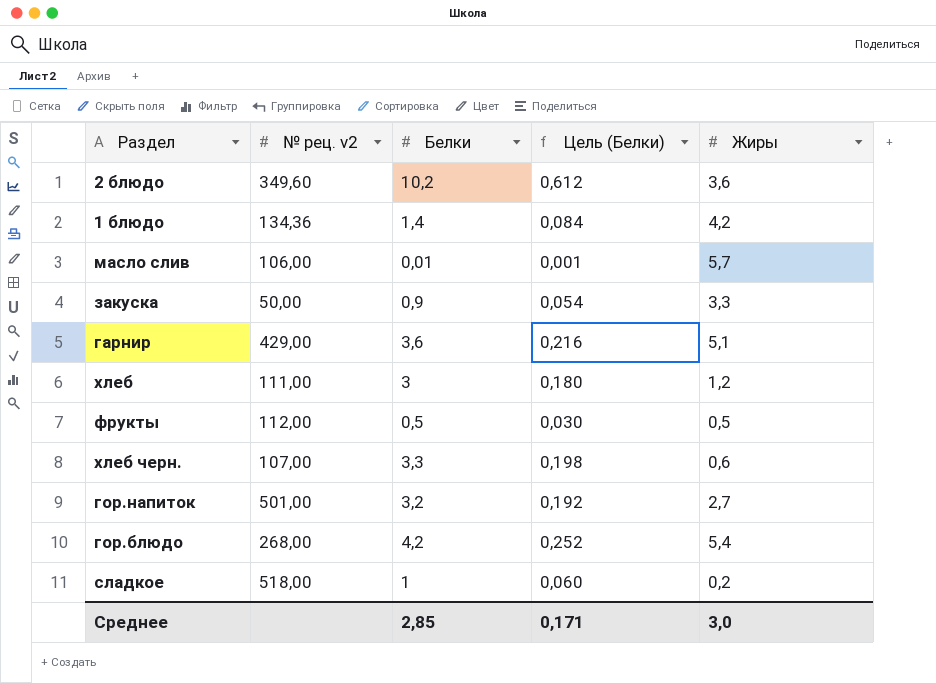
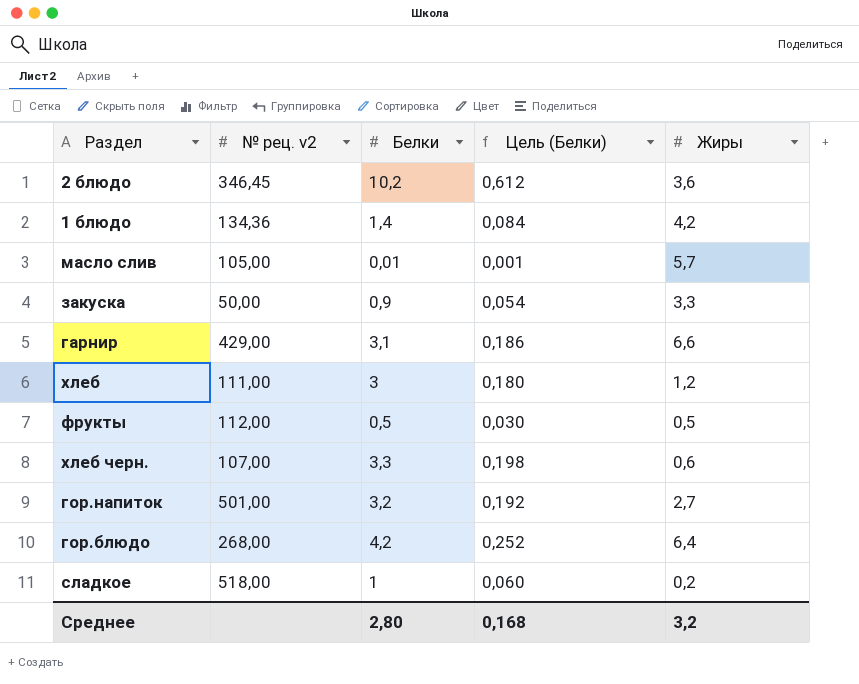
2 блюдо | № рец. v2: 349,60 -> 346,45
масло слив | № рец. v2: 106,00 -> 105,00
гарнир | Белки: 3,6 -> 3,1
гарнир | Цель (Белки): 0,216 -> 0,186
гарнир | Жиры: 5,1 -> 6,6
гор.блюдо | Жиры: 5,4 -> 6,4
Среднее | Белки: 2,85 -> 2,80
Среднее | Цель (Белки): 0,171 -> 0,168
Среднее | Жиры: 3,0 -> 3,2

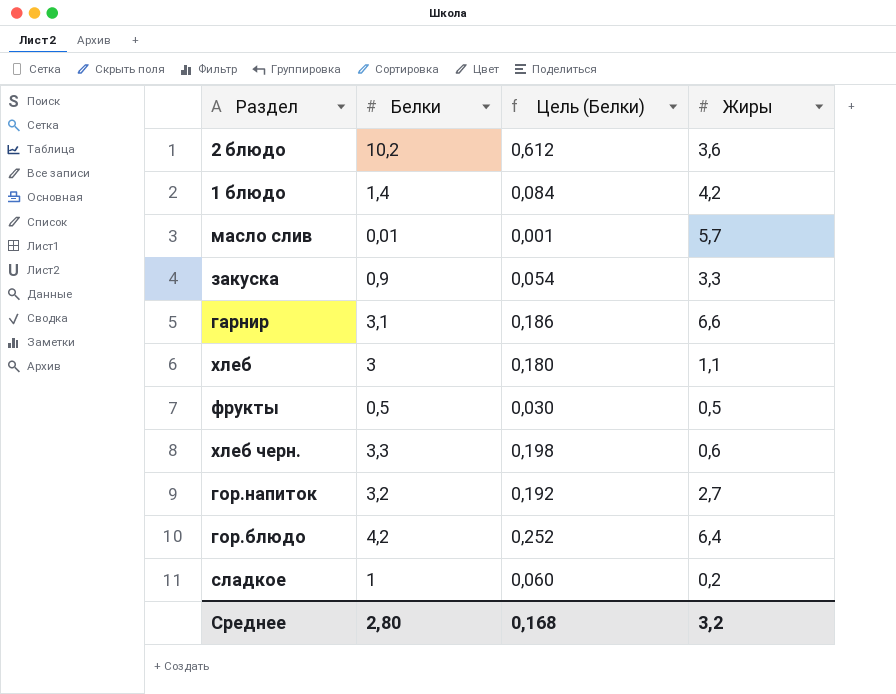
column № рец. v2 | position: 2 -> none
хлеб | Жиры: 1,2 -> 1,1

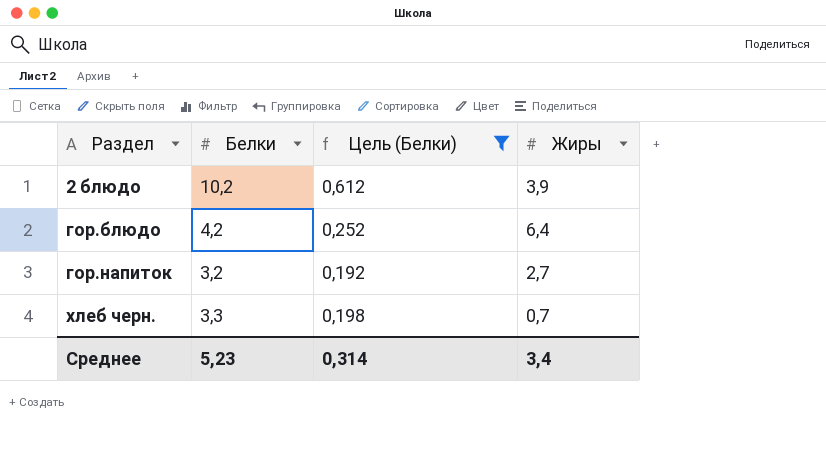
filter: none -> Цель (Белки) >= 0,192
row order: none -> Раздел ascending
2 блюдо | Жиры: 3,6 -> 3,9
хлеб черн. | Жиры: 0,6 -> 0,7
Среднее | Белки: 2,80 -> 5,23
Среднее | Цель (Белки): 0,168 -> 0,314
Среднее | Жиры: 3,2 -> 3,4

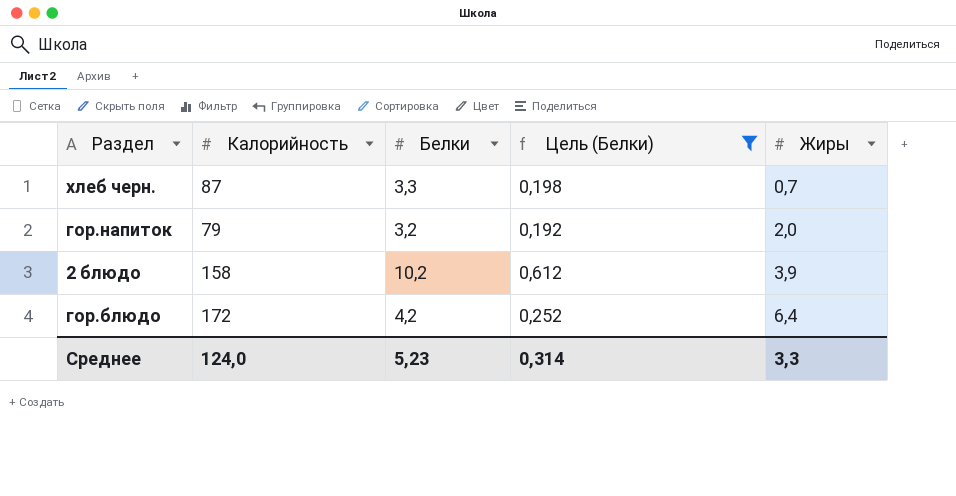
row order: Раздел ascending -> Жиры ascending
column Калорийность | position: none -> 2
гор.напиток | Жиры: 2,7 -> 2,0
Среднее | Жиры: 3,4 -> 3,3

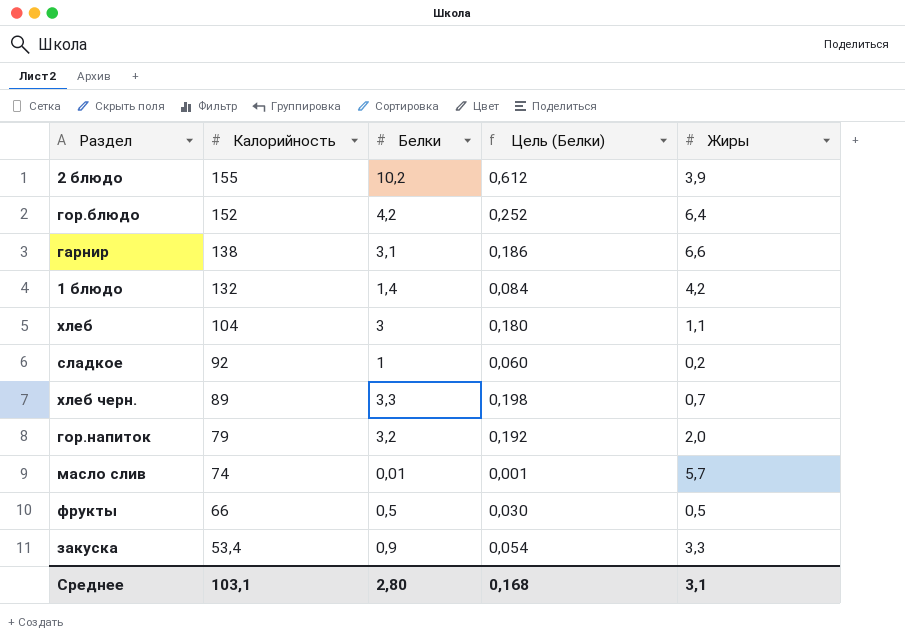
filter: Цель (Белки) >= 0,192 -> none
row order: Жиры ascending -> Калорийность descending
2 блюдо | Калорийность: 158 -> 155
гор.блюдо | Калорийность: 172 -> 152
хлеб черн. | Калорийность: 87 -> 89
Среднее | Калорийность: 124,0 -> 103,1
Среднее | Белки: 5,23 -> 2,80
Среднее | Цель (Белки): 0,314 -> 0,168
Среднее | Жиры: 3,3 -> 3,1

